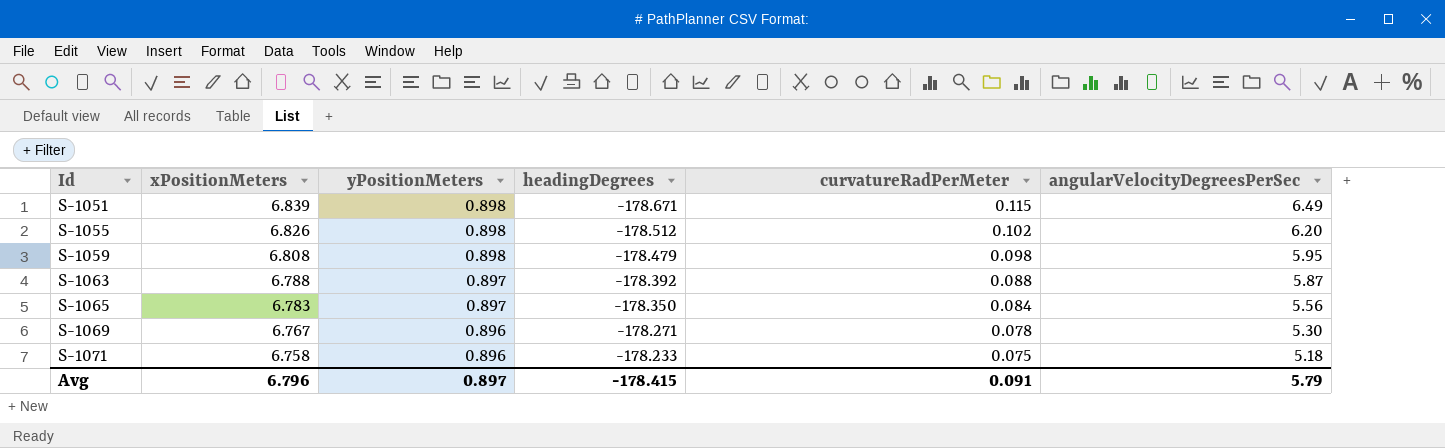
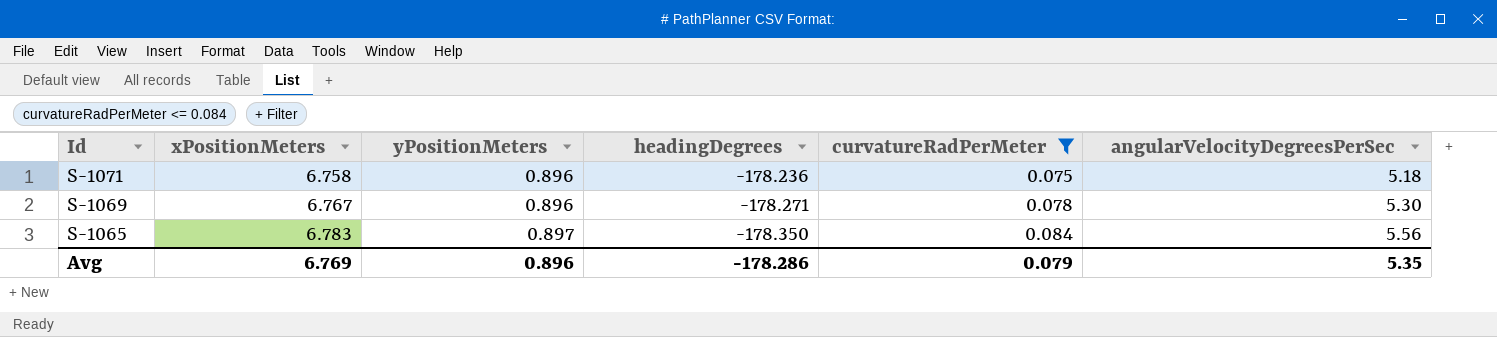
filter: none -> curvatureRadPerMeter <= 0.084
row order: Id ascending -> Id descending
S-1071 | headingDegrees: -178.233 -> -178.236
Avg | xPositionMeters: 6.796 -> 6.769
Avg | yPositionMeters: 0.897 -> 0.896
Avg | headingDegrees: -178.415 -> -178.286
Avg | curvatureRadPerMeter: 0.091 -> 0.079
Avg | angularVelocityDegreesPerSec: 5.79 -> 5.35

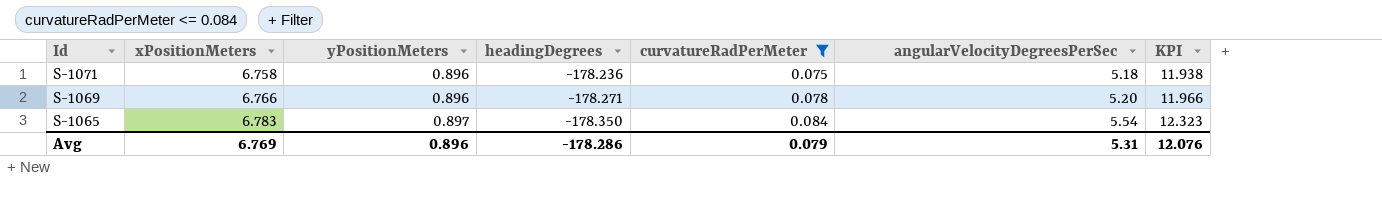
column KPI | formula: none -> [xPositionMeters] + [angularVelocityDegreesPerSec]
S-1069 | xPositionMeters: 6.767 -> 6.766
S-1069 | angularVelocityDegreesPerSec: 5.30 -> 5.20
S-1065 | angularVelocityDegreesPerSec: 5.56 -> 5.54
Avg | angularVelocityDegreesPerSec: 5.35 -> 5.31

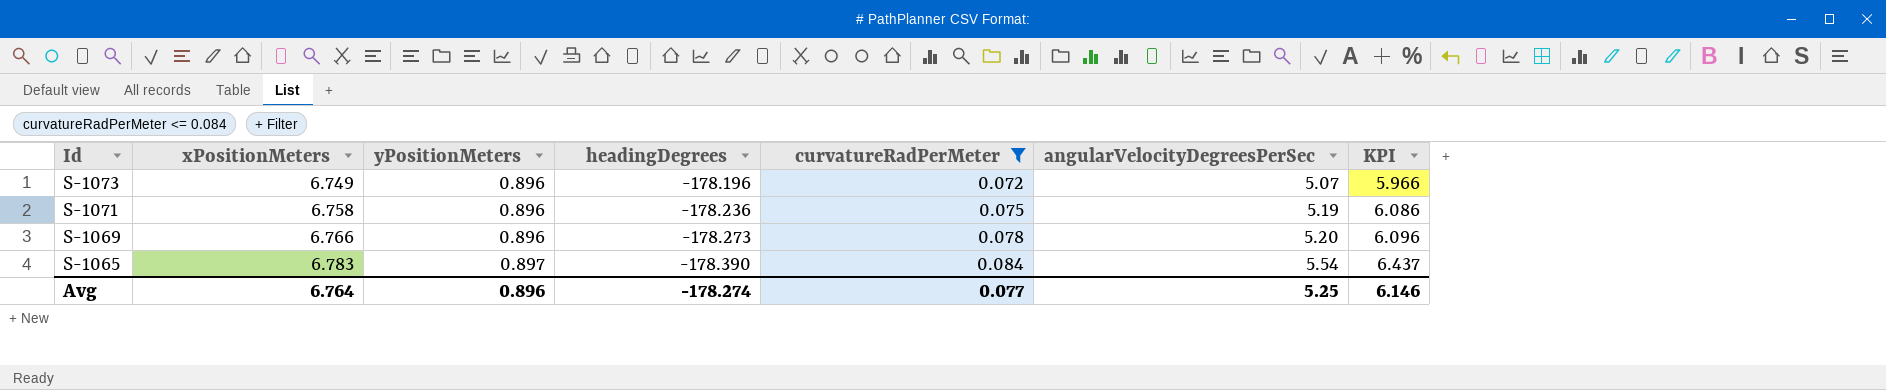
column KPI | formula: [xPositionMeters] + [angularVelocityDegreesPerSec] -> [yPositionMeters] + [angularVelocityDegreesPerSec]
row S-1073: none -> 6.749 | 0.896 | -178.196 | 0.072 | 5.07 | 5.966
S-1071 | angularVelocityDegreesPerSec: 5.18 -> 5.19
S-1069 | headingDegrees: -178.271 -> -178.273
S-1065 | headingDegrees: -178.350 -> -178.390
Avg | xPositionMeters: 6.769 -> 6.764
Avg | headingDegrees: -178.286 -> -178.274
Avg | curvatureRadPerMeter: 0.079 -> 0.077
Avg | angularVelocityDegreesPerSec: 5.31 -> 5.25
Avg | KPI: 12.076 -> 6.146

